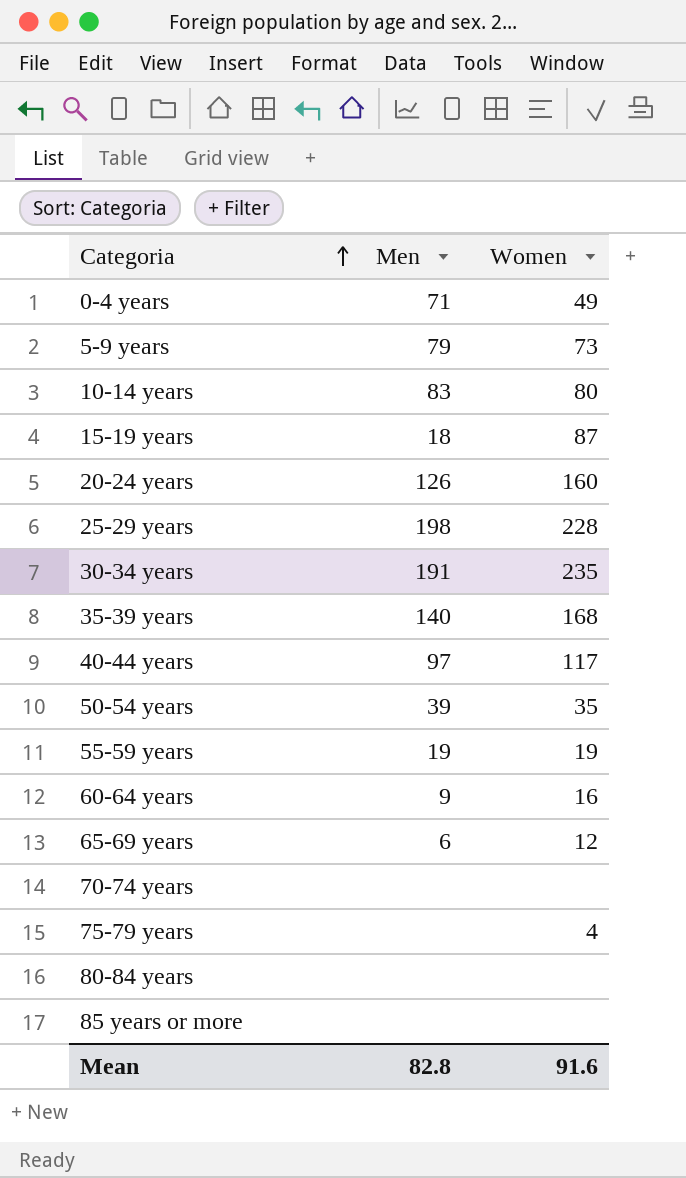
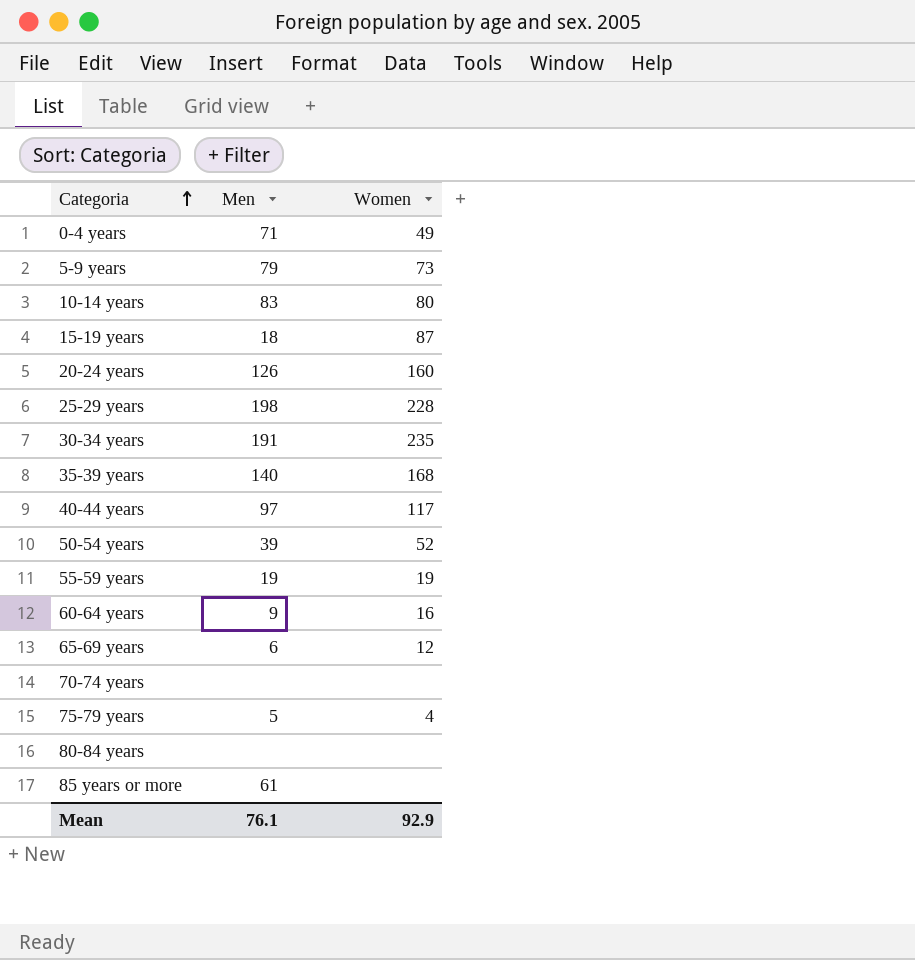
50-54 years | Women: 35 -> 52
75-79 years | Men: none -> 5
85 years or more | Men: none -> 61
Mean | Men: 82.8 -> 76.1
Mean | Women: 91.6 -> 92.9

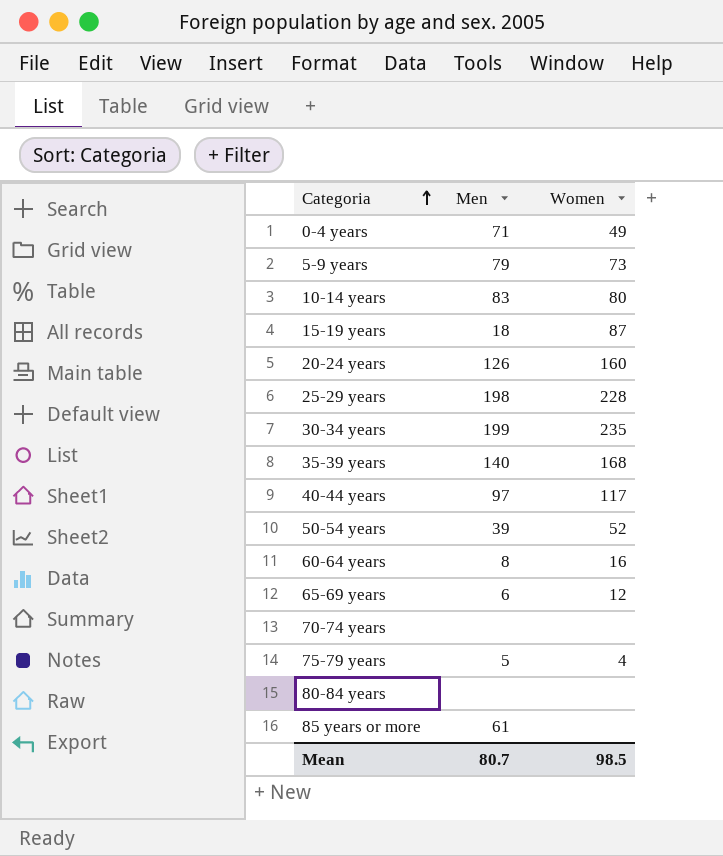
row 55-59 years: 19 | 19 -> none
30-34 years | Men: 191 -> 199
60-64 years | Men: 9 -> 8
Mean | Men: 76.1 -> 80.7
Mean | Women: 92.9 -> 98.5

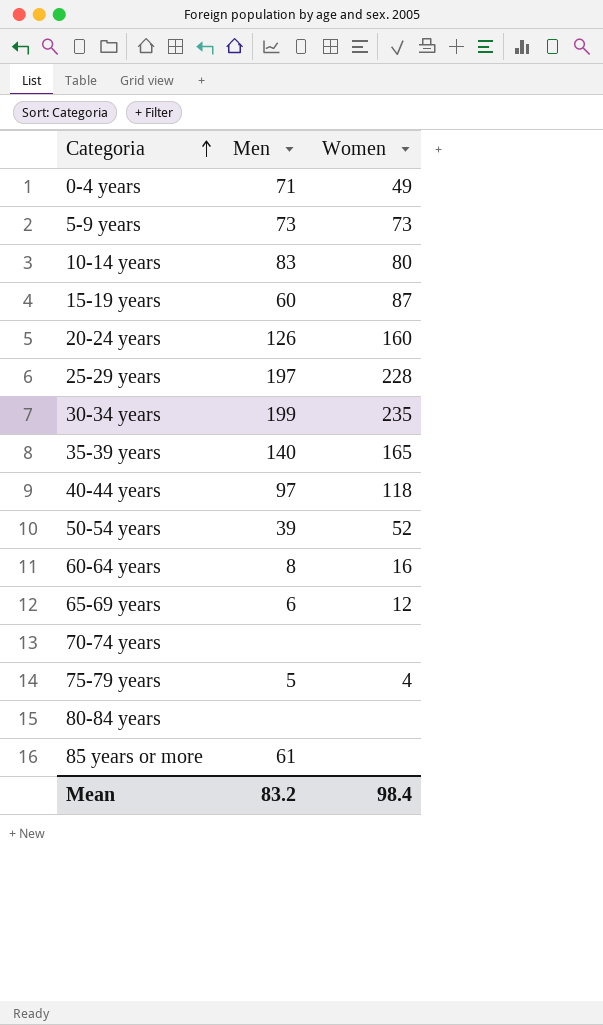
5-9 years | Men: 79 -> 73
15-19 years | Men: 18 -> 60
25-29 years | Men: 198 -> 197
35-39 years | Women: 168 -> 165
40-44 years | Women: 117 -> 118
Mean | Men: 80.7 -> 83.2
Mean | Women: 98.5 -> 98.4

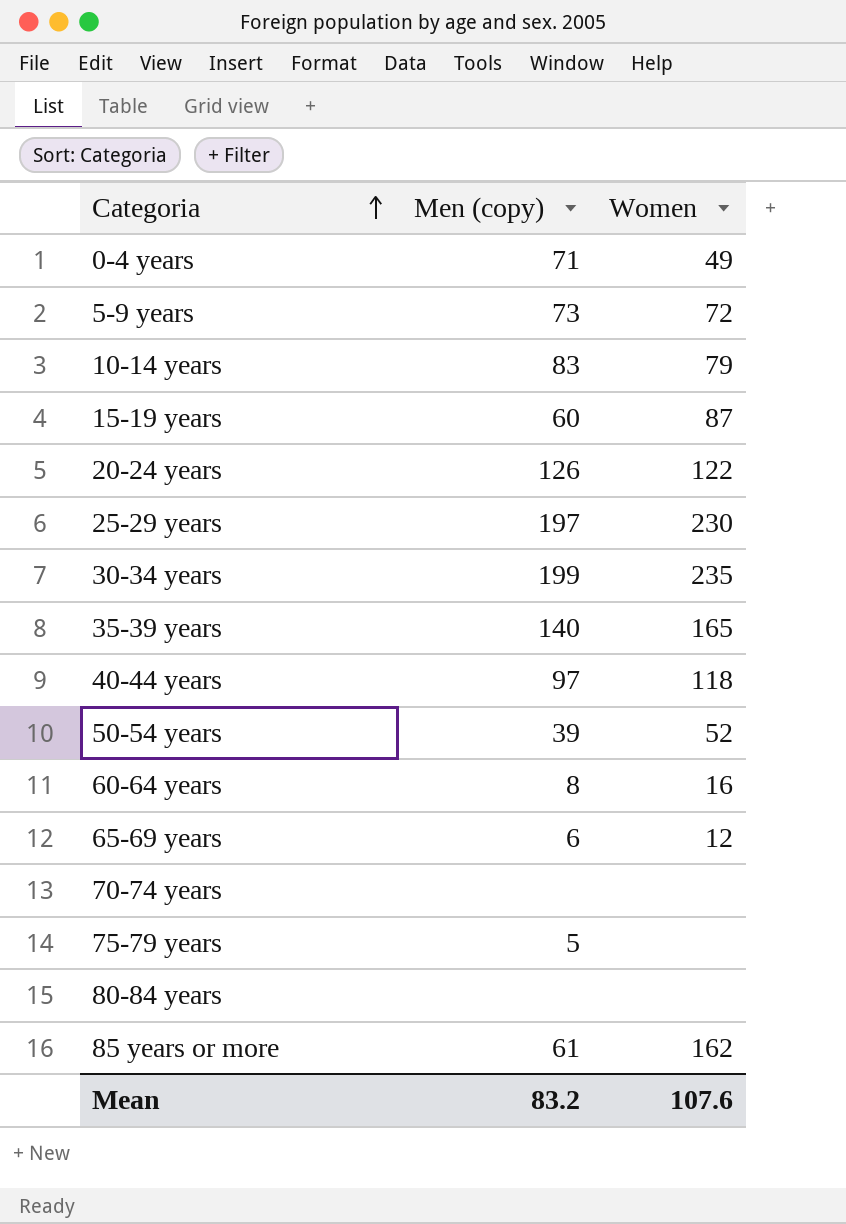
column name: Men -> Men (copy)
5-9 years | Women: 73 -> 72
10-14 years | Women: 80 -> 79
20-24 years | Women: 160 -> 122
25-29 years | Women: 228 -> 230
75-79 years | Women: 4 -> none
85 years or more | Women: none -> 162
Mean | Women: 98.4 -> 107.6

